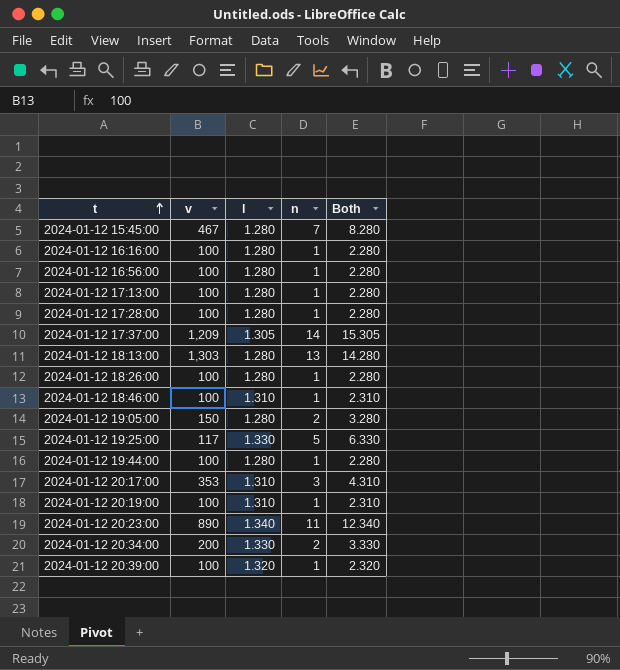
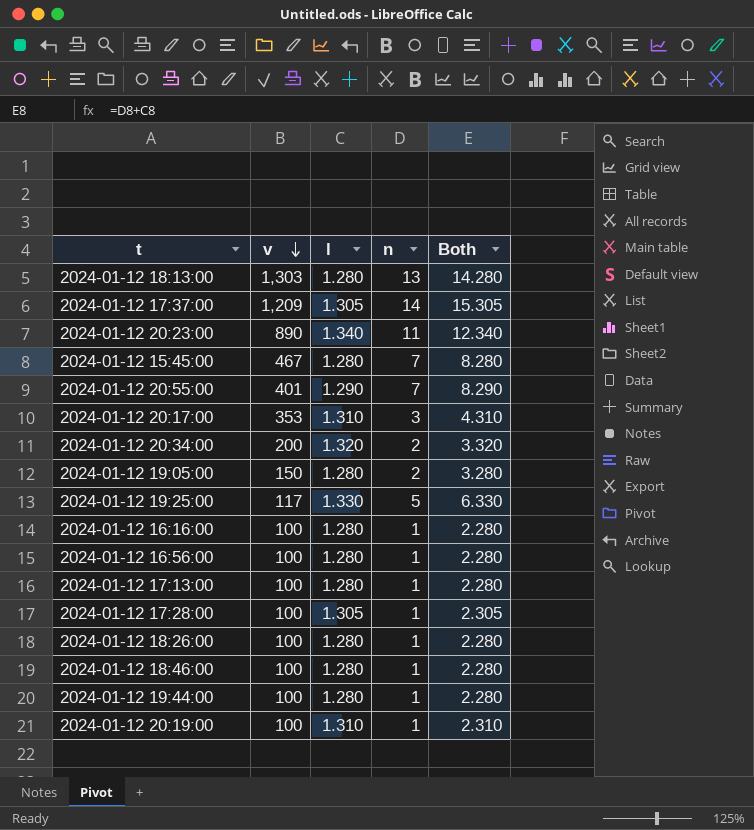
row order: t ascending -> v descending
row 2024-01-12 20:39:00: 100 | 1.320 | 1 | 2.320 -> none
row 2024-01-12 20:55:00: none -> 401 | 1.290 | 7 | 8.290
2024-01-12 20:34:00 | l: 1.330 -> 1.320
2024-01-12 20:34:00 | Both: 3.330 -> 3.320
2024-01-12 17:28:00 | l: 1.280 -> 1.305
2024-01-12 17:28:00 | Both: 2.280 -> 2.305
2024-01-12 18:46:00 | l: 1.310 -> 1.280
2024-01-12 18:46:00 | Both: 2.310 -> 2.280

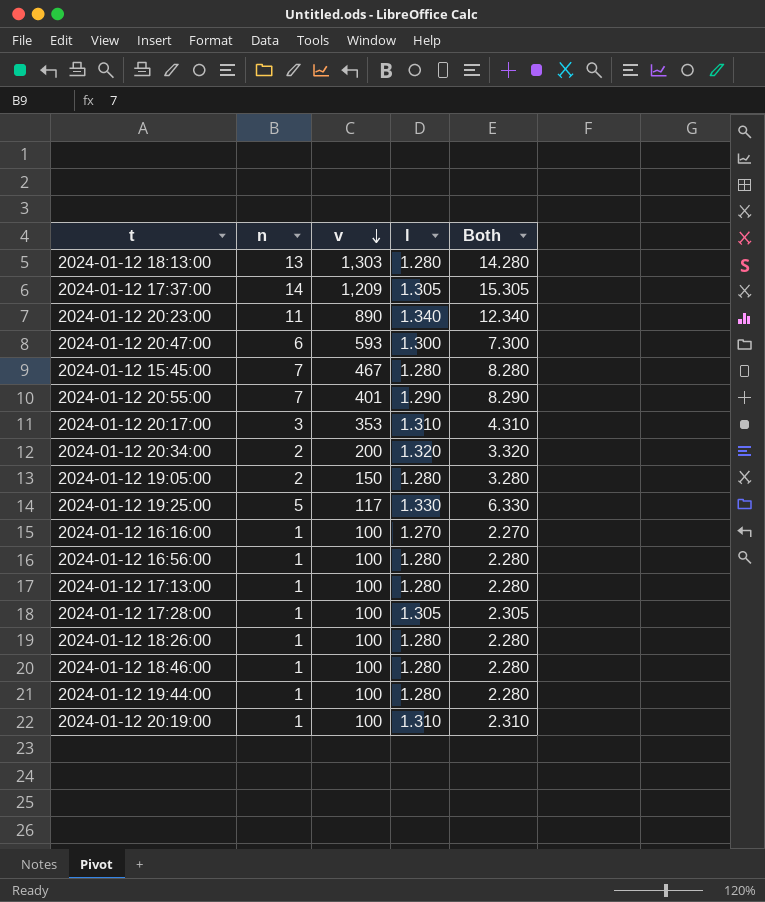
column n | position: 4 -> 2
row 2024-01-12 20:47:00: none -> 6 | 593 | 1.300 | 7.300
2024-01-12 16:16:00 | l: 1.280 -> 1.270
2024-01-12 16:16:00 | Both: 2.280 -> 2.270

